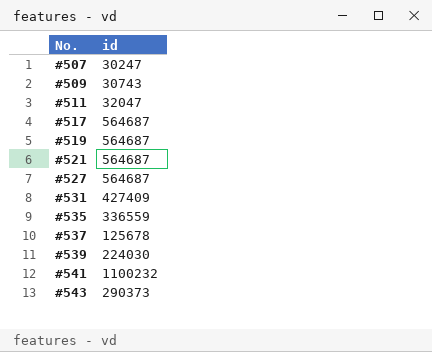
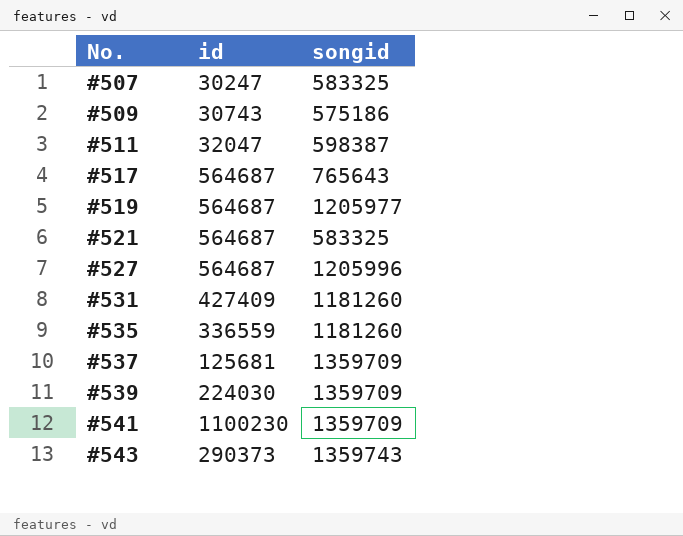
column songid | position: none -> 3
#537 | id: 125678 -> 125681
#541 | id: 1100232 -> 1100230

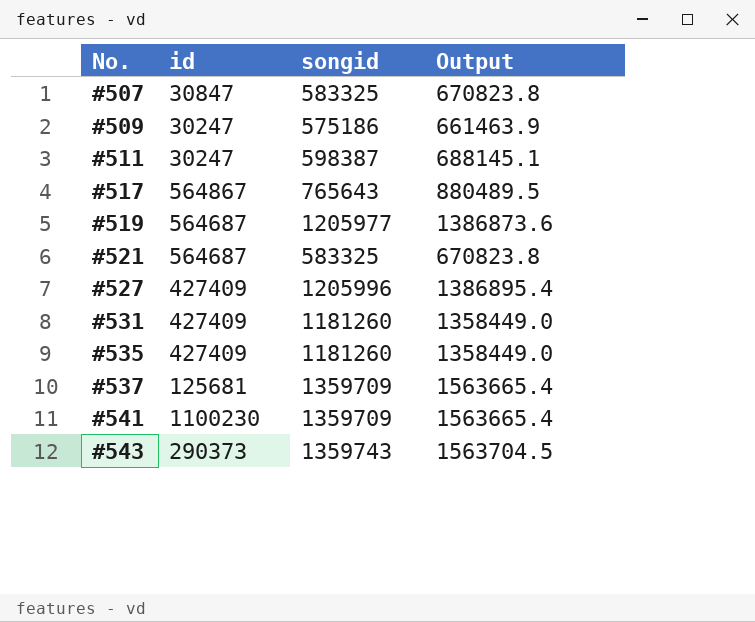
column Output | formula: none -> [songid] * 1.15
row #539: 224030 | 1359709 -> none
#507 | id: 30247 -> 30847
#509 | id: 30743 -> 30247
#511 | id: 32047 -> 30247
#517 | id: 564687 -> 564867
#527 | id: 564687 -> 427409
#535 | id: 336559 -> 427409

